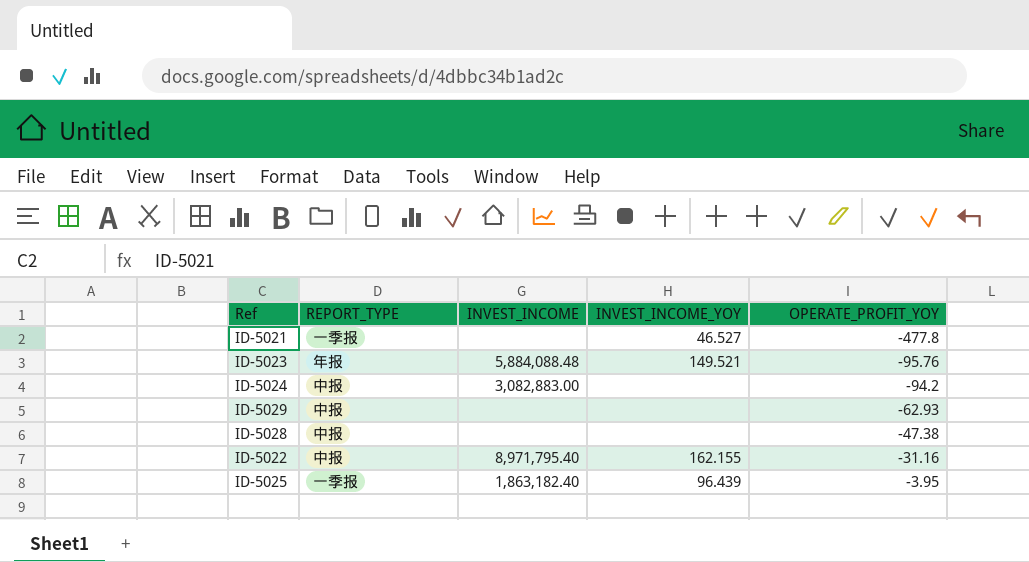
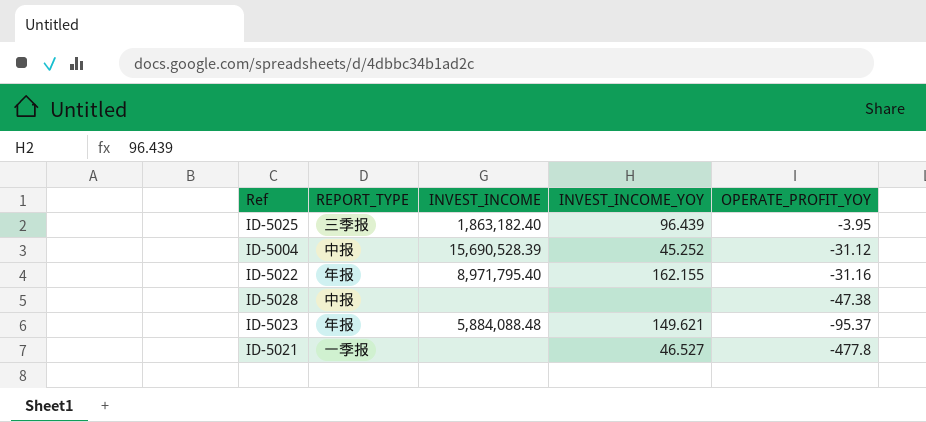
row order: OPERATE_PROFIT_YOY ascending -> OPERATE_PROFIT_YOY descending
row ID-5024: 中报 | 3,082,883.00 | none | -94.2 -> none
row ID-5029: 中报 | none | none | -62.93 -> none
ID-5025 | REPORT_TYPE: 一季报 -> 三季报
row ID-5004: none -> 中报 | 15,690,528.39 | 45.252 | -31.12
ID-5022 | REPORT_TYPE: 中报 -> 年报
ID-5023 | INVEST_INCOME_YOY: 149.521 -> 149.621
ID-5023 | OPERATE_PROFIT_YOY: -95.76 -> -95.37

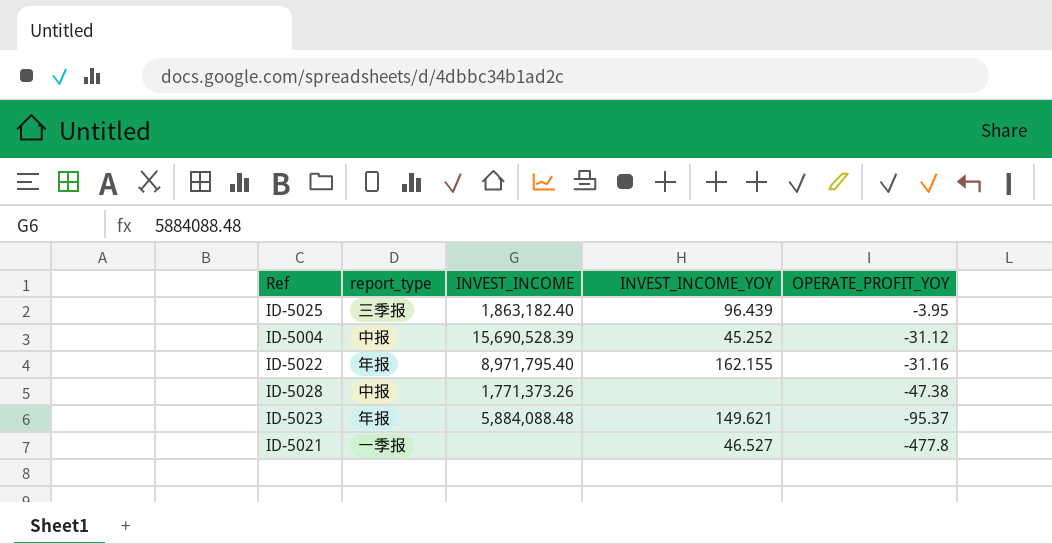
column name: REPORT_TYPE -> report_type
ID-5028 | INVEST_INCOME: none -> 1,771,373.26

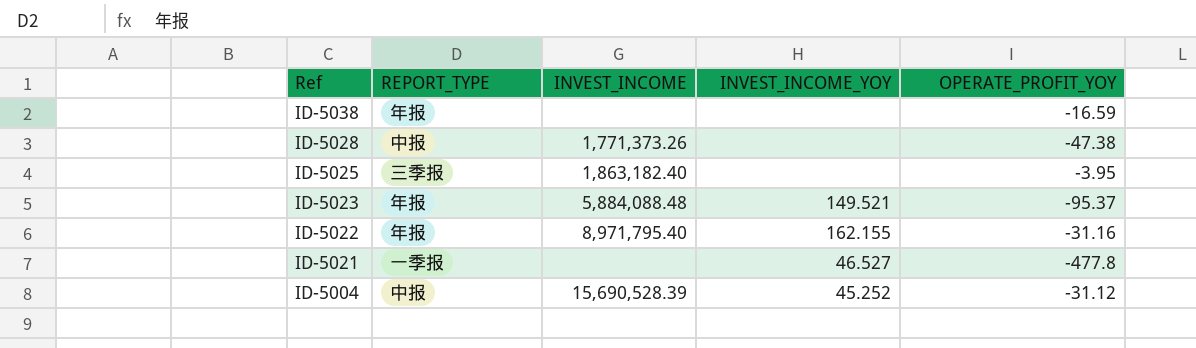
row order: OPERATE_PROFIT_YOY descending -> Ref descending
column name: report_type -> REPORT_TYPE
row ID-5038: none -> 年报 | none | none | -16.59
ID-5025 | INVEST_INCOME_YOY: 96.439 -> none
ID-5023 | INVEST_INCOME_YOY: 149.621 -> 149.521

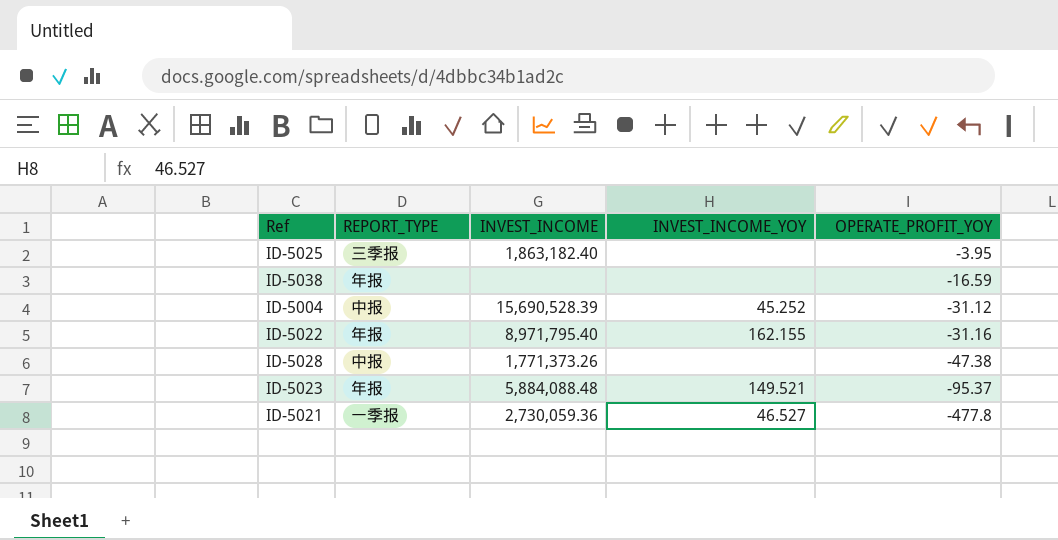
row order: Ref descending -> OPERATE_PROFIT_YOY descending
ID-5021 | INVEST_INCOME: none -> 2,730,059.36

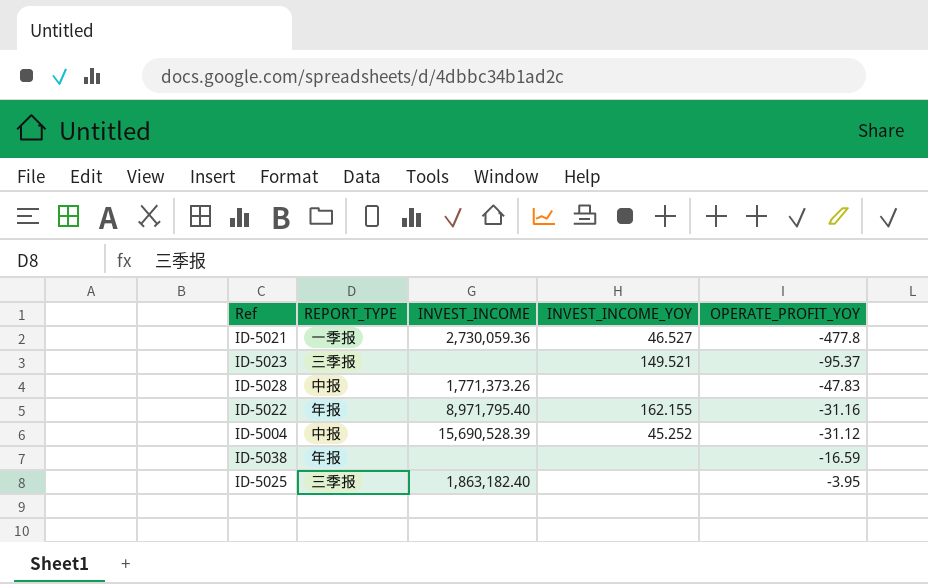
row order: OPERATE_PROFIT_YOY descending -> OPERATE_PROFIT_YOY ascending
ID-5023 | REPORT_TYPE: 年报 -> 三季报
ID-5023 | INVEST_INCOME: 5,884,088.48 -> none
ID-5028 | OPERATE_PROFIT_YOY: -47.38 -> -47.83

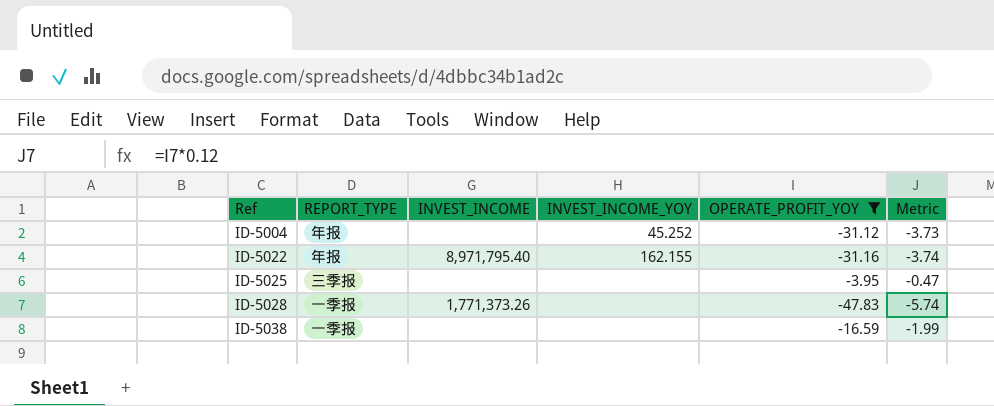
filter: none -> OPERATE_PROFIT_YOY >= -47.83
row order: OPERATE_PROFIT_YOY ascending -> Ref ascending
column Metric | formula: none -> [OPERATE_PROFIT_YOY] * 0.12
ID-5004 | REPORT_TYPE: 中报 -> 年报
ID-5004 | INVEST_INCOME: 15,690,528.39 -> none
ID-5025 | INVEST_INCOME: 1,863,182.40 -> none
ID-5028 | REPORT_TYPE: 中报 -> 一季报
ID-5038 | REPORT_TYPE: 年报 -> 一季报

